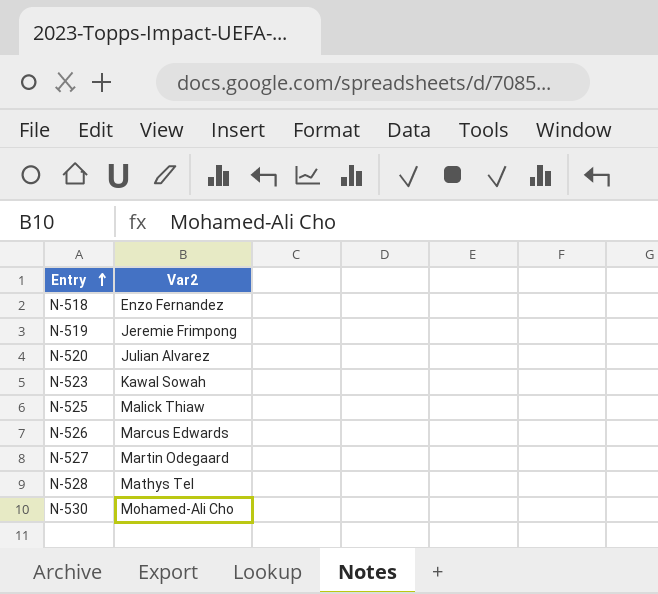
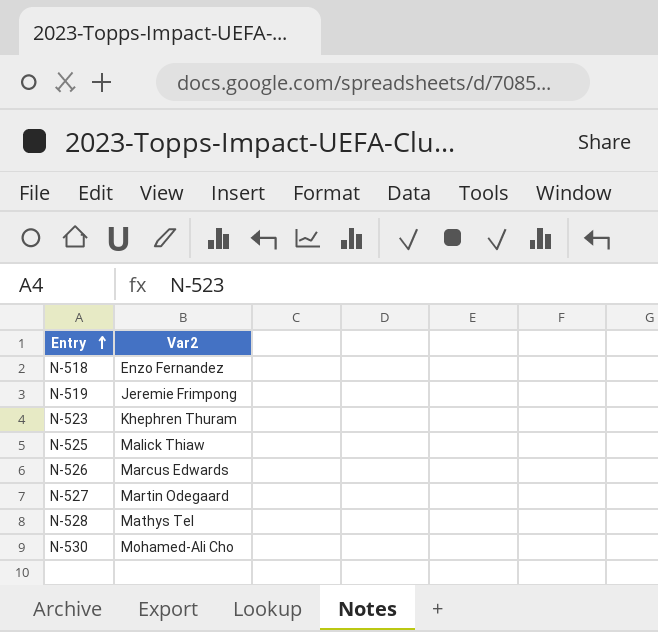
row N-520: Julian Alvarez -> none
N-523 | Var2: Kawal Sowah -> Khephren Thuram

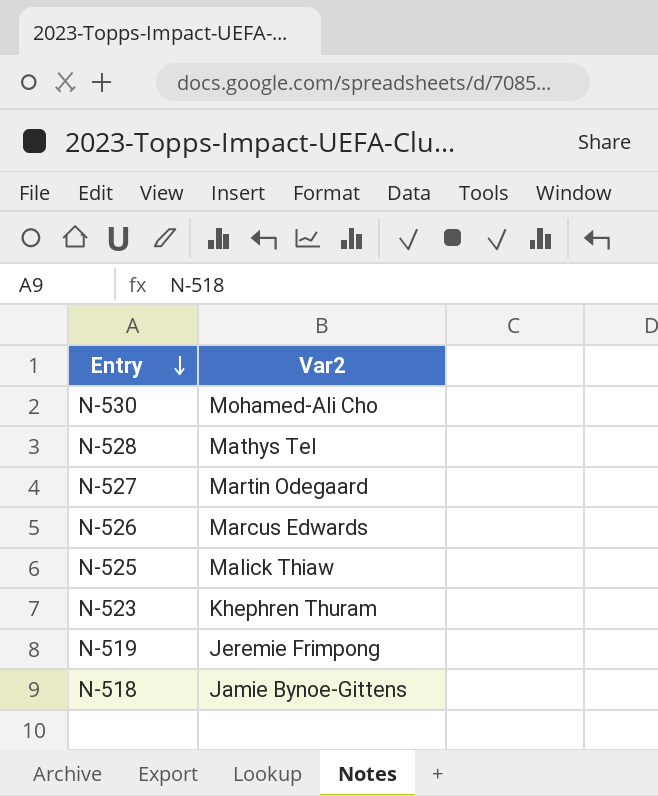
row order: Entry ascending -> Entry descending
N-518 | Var2: Enzo Fernandez -> Jamie Bynoe-Gittens

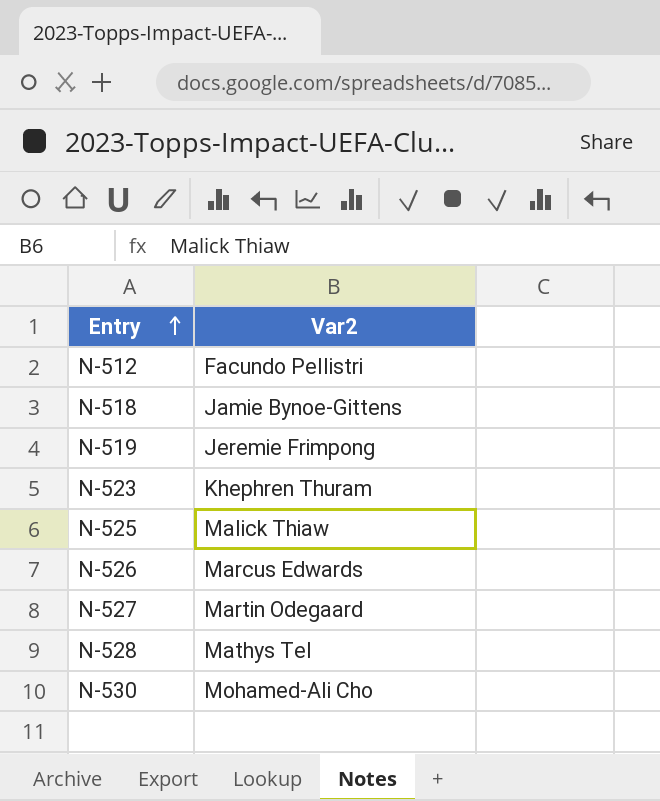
row order: Entry descending -> Entry ascending
row N-512: none -> Facundo Pellistri

